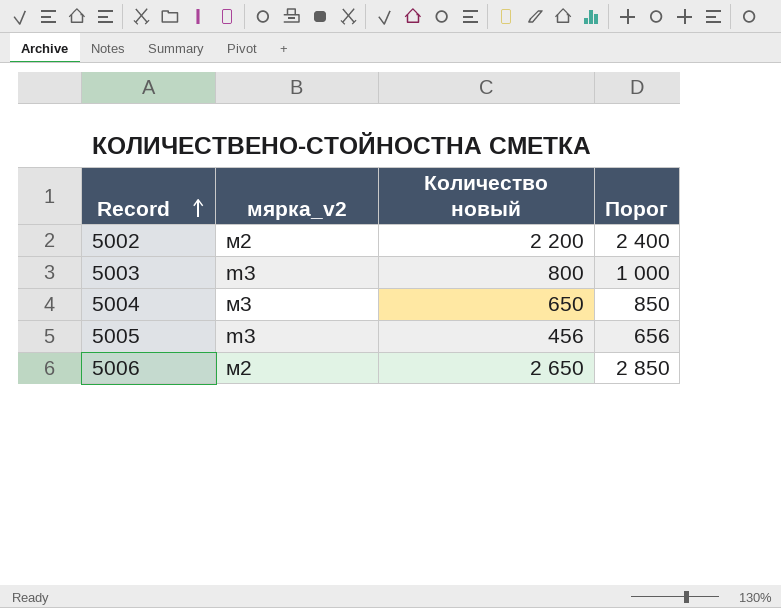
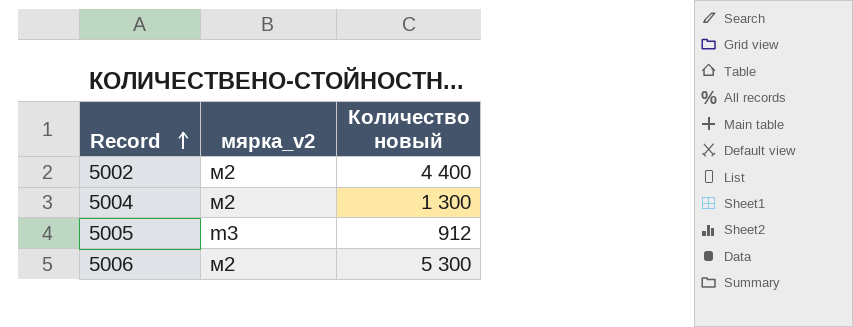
column Порог | formula: [Количество новый] + 200 -> none
row 5003: m3 | 800 | 1 000 -> none
5002 | Количество новый: 2 200 -> 4 400
5004 | мярка_v2: м3 -> м2
5004 | Количество новый: 650 -> 1 300
5005 | Количество новый: 456 -> 912
5006 | Количество новый: 2 650 -> 5 300

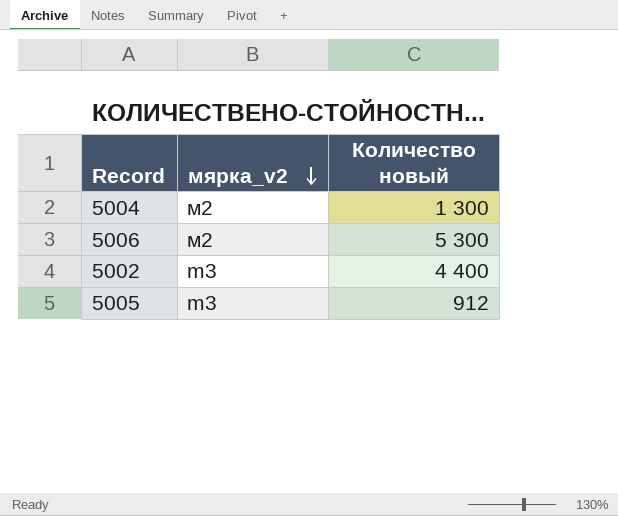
row order: Record ascending -> мярка_v2 descending
5002 | мярка_v2: м2 -> m3

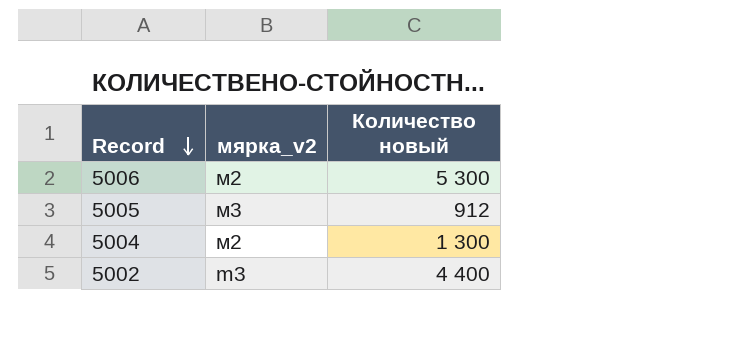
row order: мярка_v2 descending -> Record descending
5005 | мярка_v2: m3 -> м3

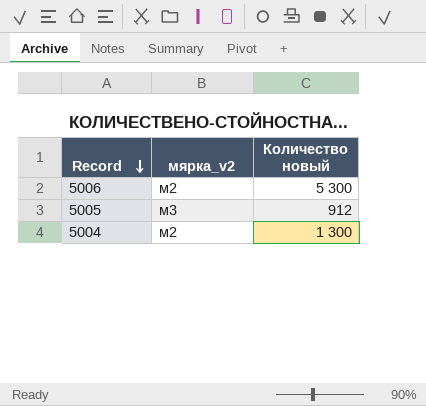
row 5002: m3 | 4 400 -> none

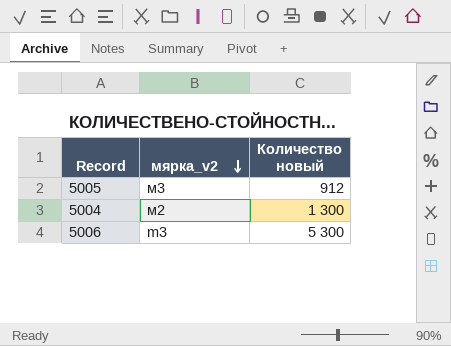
row order: Record descending -> мярка_v2 descending
5006 | мярка_v2: м2 -> m3

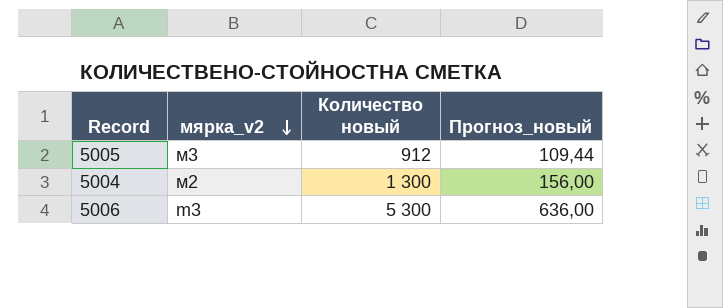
column Прогноз_новый | formula: none -> [Количество новый] * 0,12

